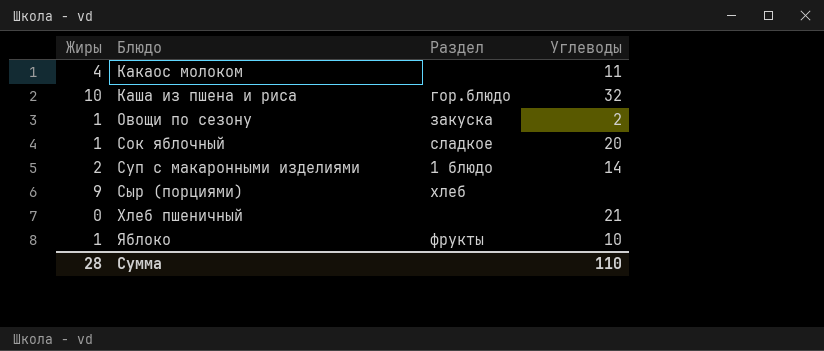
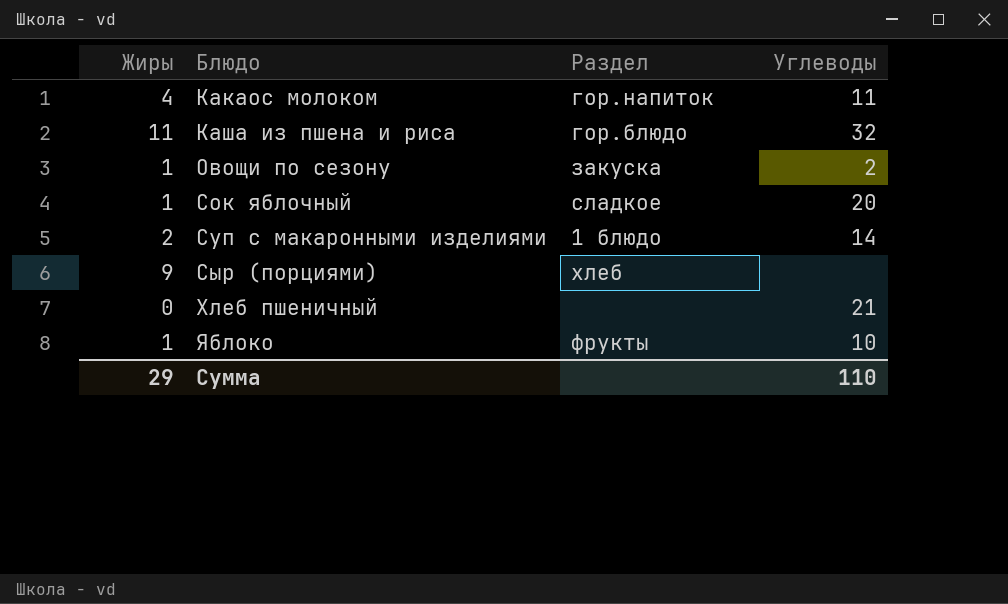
Какаос молоком | Раздел: none -> гор.напиток
Каша из пшена и риса | Жиры: 10 -> 11
Сумма | Жиры: 28 -> 29

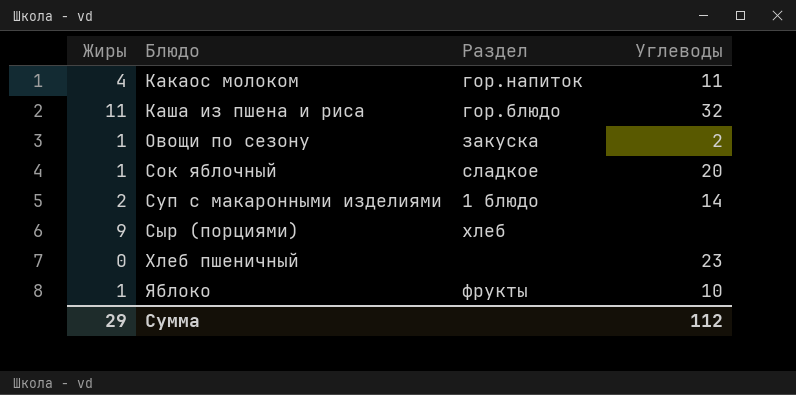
Хлеб пшеничный | Углеводы: 21 -> 23
Сумма | Углеводы: 110 -> 112

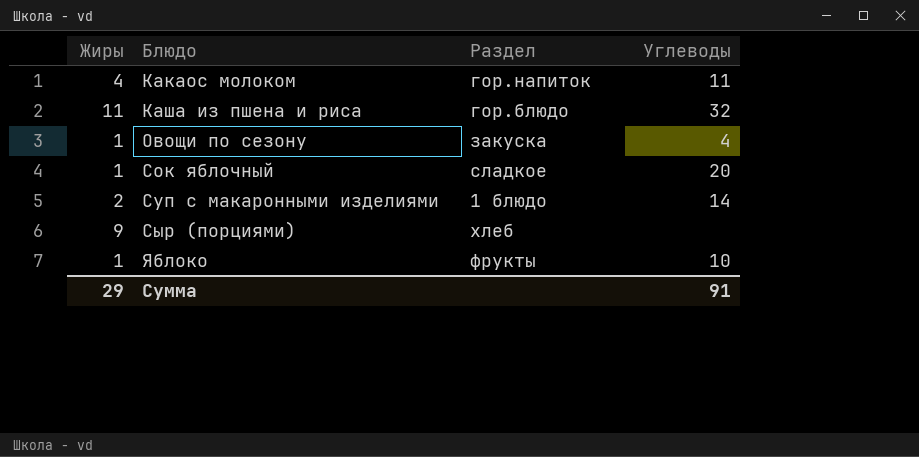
row Хлеб пшеничный: 0 | none | 23 -> none
Овощи по сезону | Углеводы: 2 -> 4
Сумма | Углеводы: 112 -> 91

